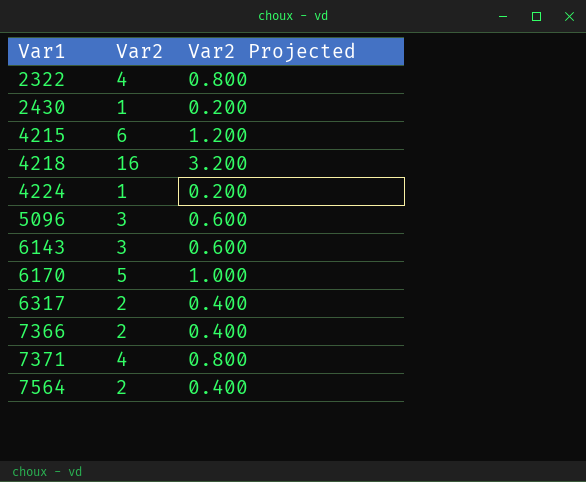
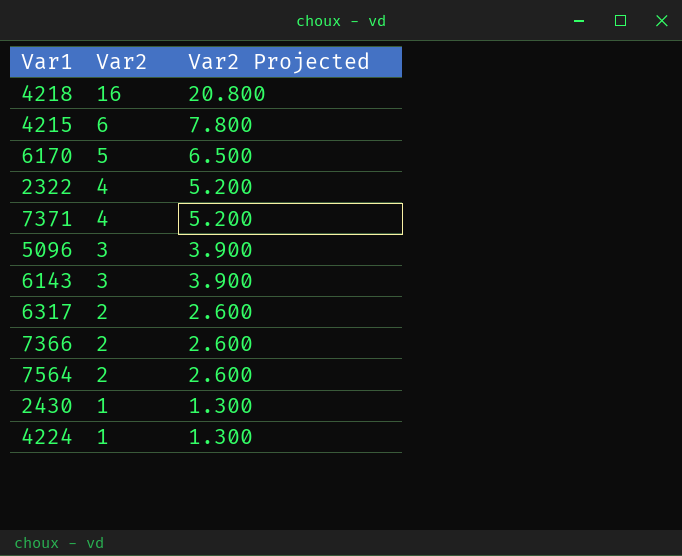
row order: Var1 ascending -> Var2 descending
column Var2 Projected | formula: [Var2] * 0.2 -> [Var2] * 1.3

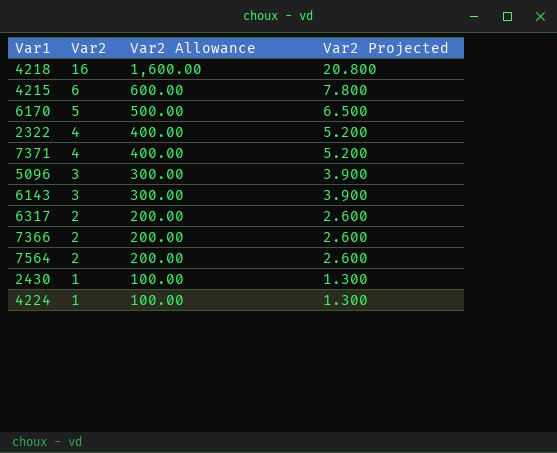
column Var2 Allowance | formula: none -> [Var2] * 100

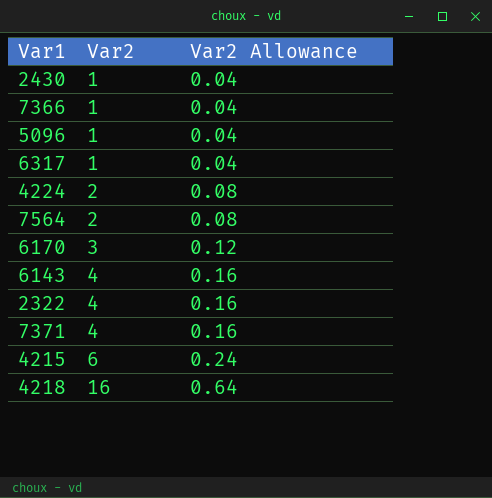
row order: Var2 descending -> Var2 ascending
column Var2 Projected | formula: [Var2] * 1.3 -> none
column Var2 Allowance | formula: [Var2] * 100 -> [Var2] * 0.04
7366 | Var2: 2 -> 1
5096 | Var2: 3 -> 1
6317 | Var2: 2 -> 1
4224 | Var2: 1 -> 2
6170 | Var2: 5 -> 3
6143 | Var2: 3 -> 4

